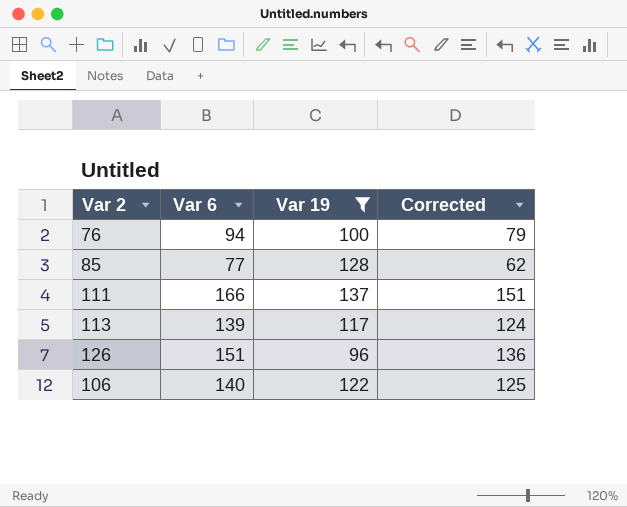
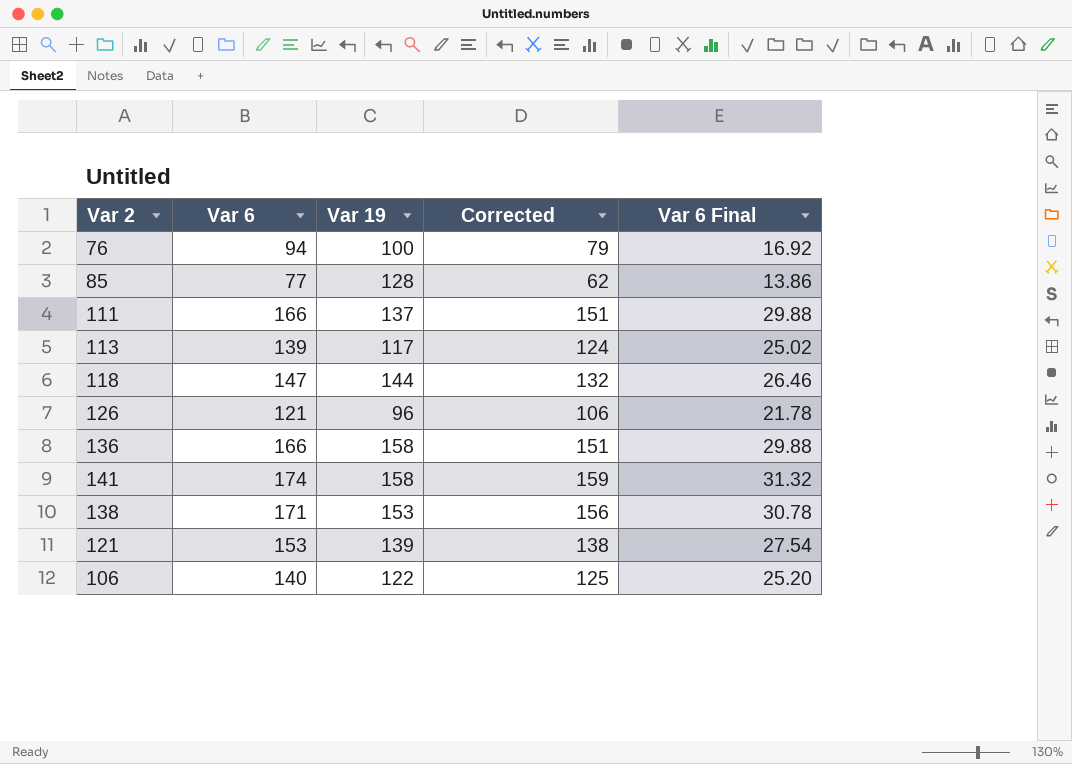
filter: Var 19 <= 137 -> none
column Var 6 Final | formula: none -> [Var 6] * 0.18
126 | Var 6: 151 -> 121
126 | Corrected: 136 -> 106

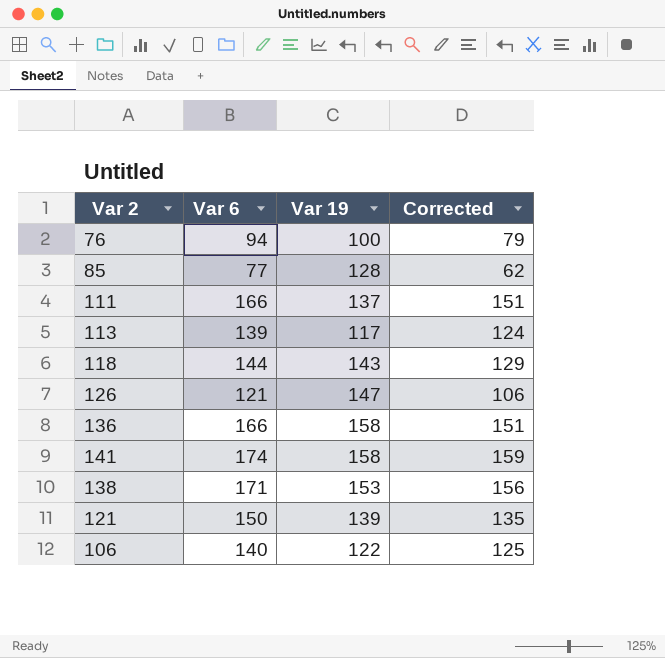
column Var 6 Final | formula: [Var 6] * 0.18 -> none
118 | Var 6: 147 -> 144
118 | Var 19: 144 -> 143
118 | Corrected: 132 -> 129
126 | Var 19: 96 -> 147
121 | Var 6: 153 -> 150
121 | Corrected: 138 -> 135

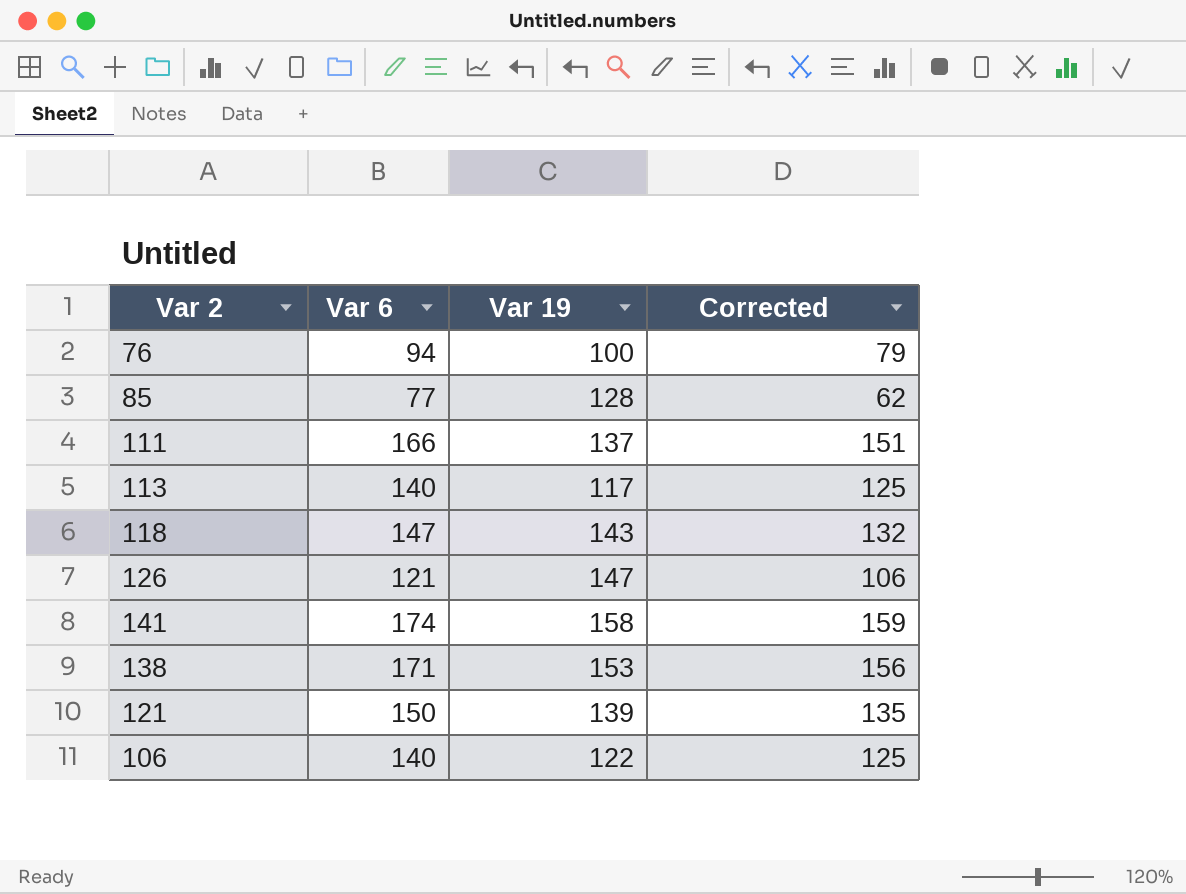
row 136: 166 | 158 | 151 -> none
113 | Var 6: 139 -> 140
113 | Corrected: 124 -> 125
118 | Var 6: 144 -> 147
118 | Corrected: 129 -> 132

